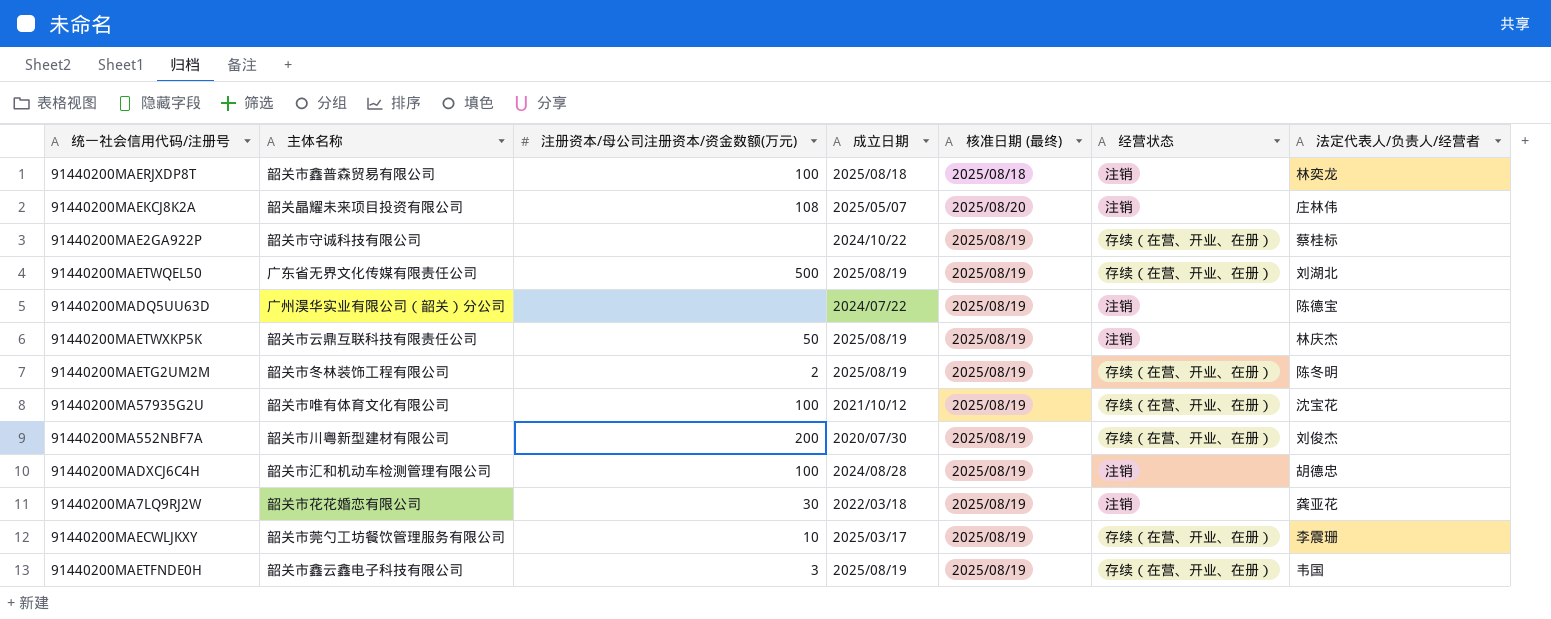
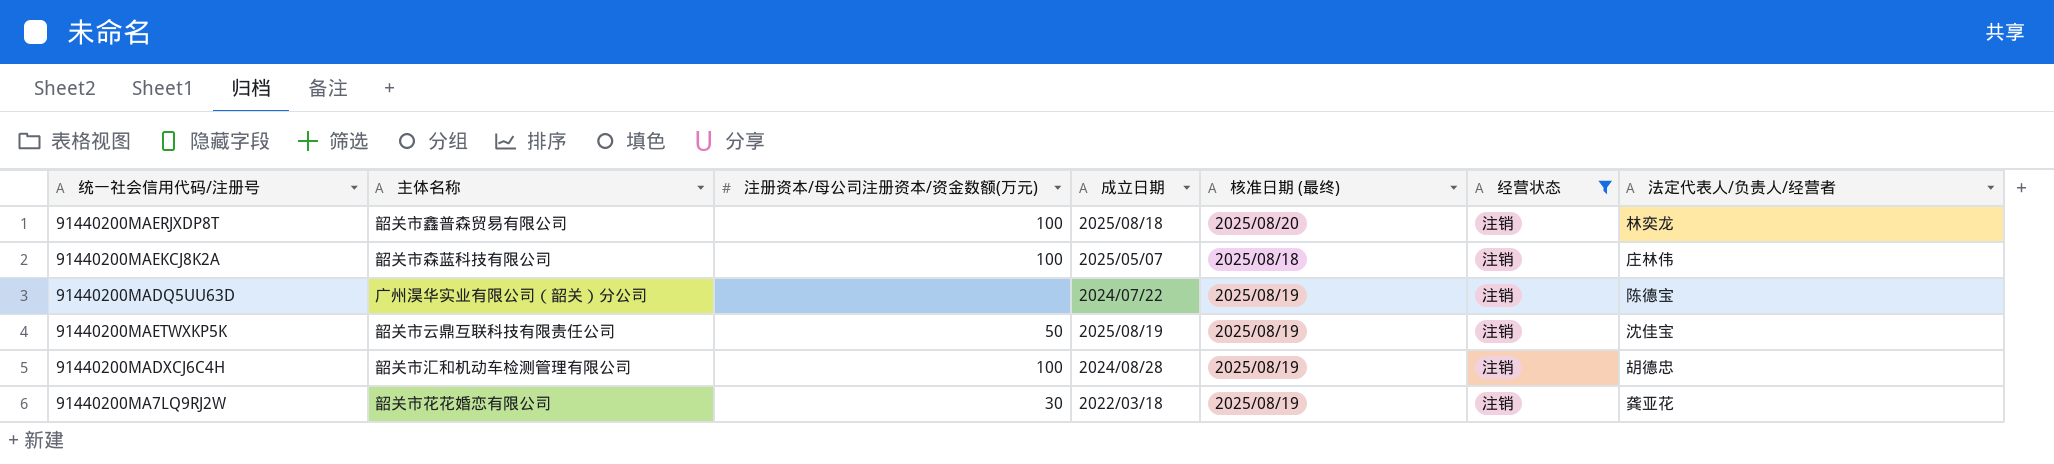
filter: none -> 经营状态 = 注销
91440200MAERJXDP8T | 核准日期 (最终): 2025/08/18 -> 2025/08/20
91440200MAEKCJ8K2A | 主体名称: 韶关晶耀未来项目投资有限公司 -> 韶关市森蓝科技有限公司
91440200MAEKCJ8K2A | 注册资本/母公司注册资本/资金数额(万元): 108 -> 100
91440200MAEKCJ8K2A | 核准日期 (最终): 2025/08/20 -> 2025/08/18
91440200MAETWXKP5K | 法定代表人/负责人/经营者: 林庆杰 -> 沈佳宝

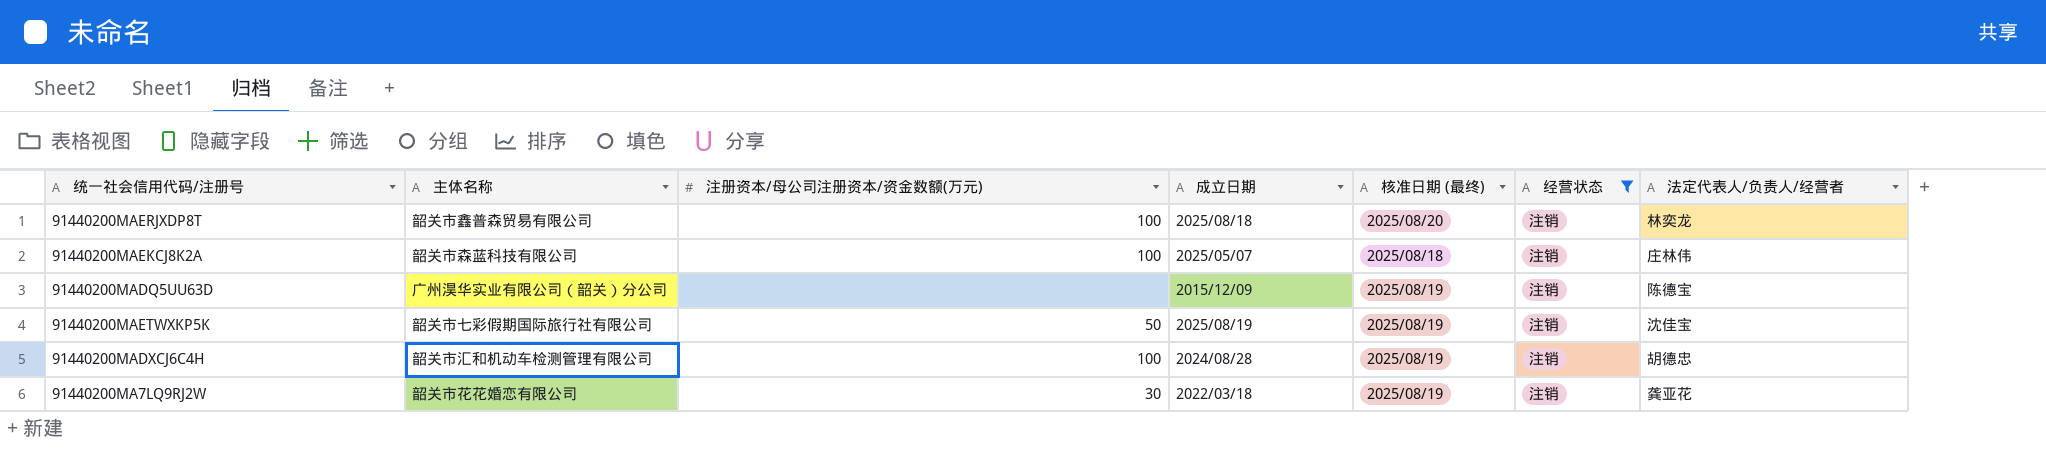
91440200MADQ5UU63D | 成立日期: 2024/07/22 -> 2015/12/09
91440200MAETWXKP5K | 主体名称: 韶关市云鼎互联科技有限责任公司 -> 韶关市七彩假期国际旅行社有限公司

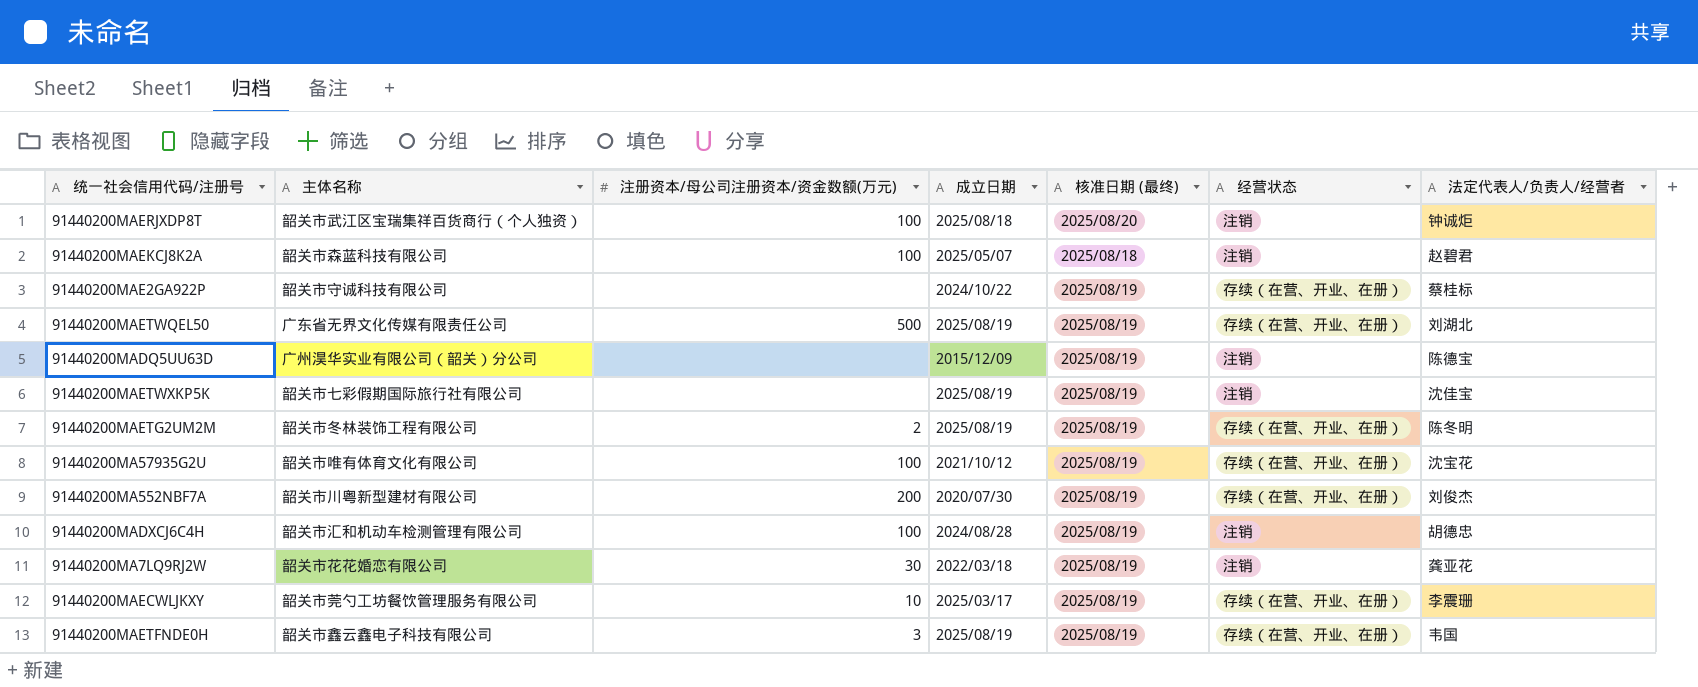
filter: 经营状态 = 注销 -> none
91440200MAERJXDP8T | 主体名称: 韶关市鑫普森贸易有限公司 -> 韶关市武江区宝瑞集祥百货商行（个人独资）
91440200MAERJXDP8T | 法定代表人/负责人/经营者: 林奕龙 -> 钟诚炬
91440200MAEKCJ8K2A | 法定代表人/负责人/经营者: 庄林伟 -> 赵碧君
91440200MAETWXKP5K | 注册资本/母公司注册资本/资金数额(万元): 50 -> none

